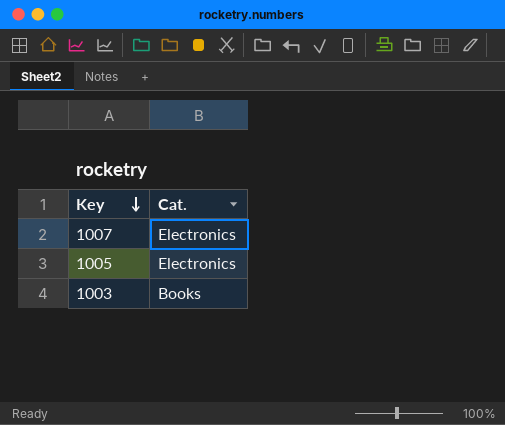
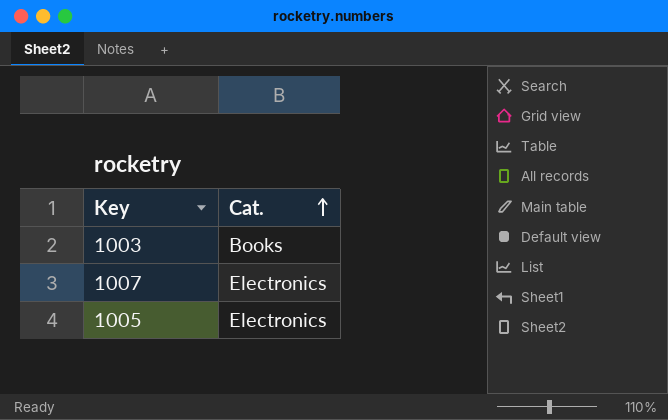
row order: Key descending -> Cat. ascending

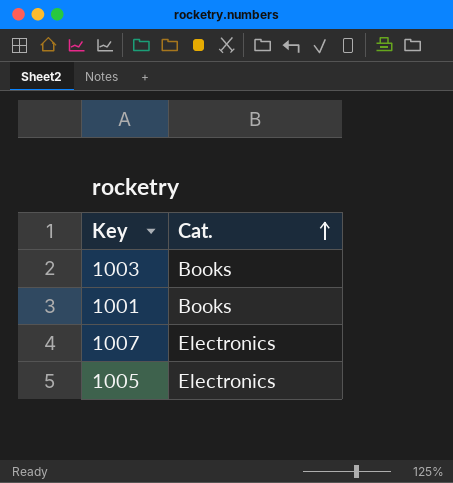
row 1001: none -> Books

